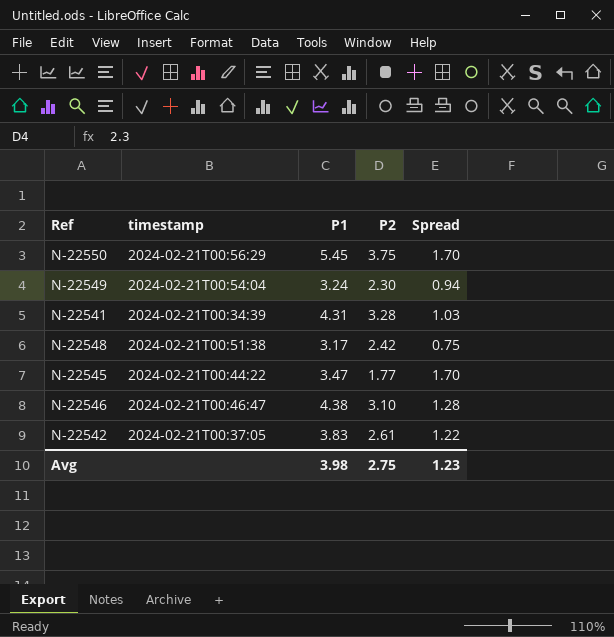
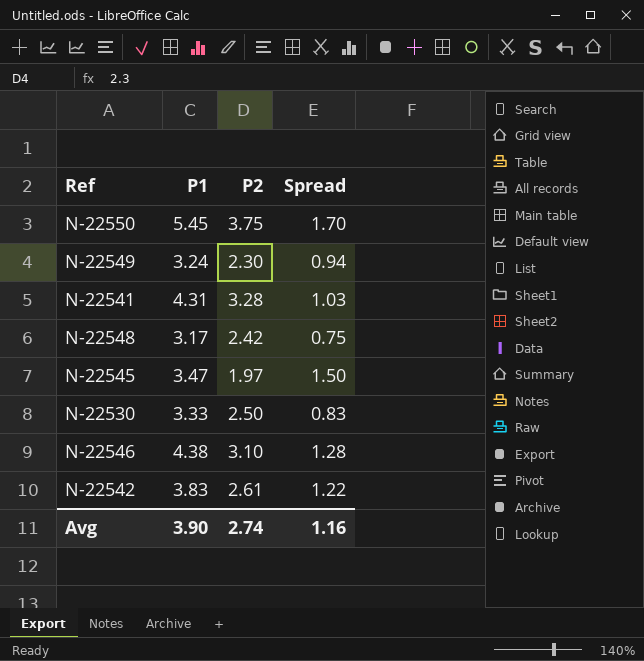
column timestamp | position: 2 -> none
N-22545 | P2: 1.77 -> 1.97
N-22545 | Spread: 1.70 -> 1.50
row N-22530: none -> 3.33 | 2.50 | 0.83
Avg | P1: 3.98 -> 3.90
Avg | P2: 2.75 -> 2.74
Avg | Spread: 1.23 -> 1.16

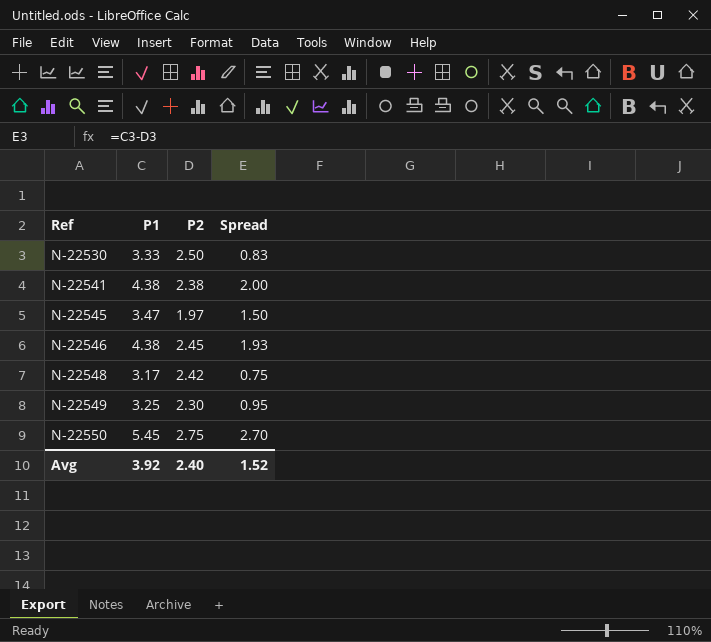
row order: none -> Ref ascending
row N-22542: 3.83 | 2.61 | 1.22 -> none
N-22541 | P1: 4.31 -> 4.38
N-22541 | P2: 3.28 -> 2.38
N-22541 | Spread: 1.03 -> 2.00
N-22546 | P2: 3.10 -> 2.45
N-22546 | Spread: 1.28 -> 1.93
N-22549 | P1: 3.24 -> 3.25
N-22549 | Spread: 0.94 -> 0.95
N-22550 | P2: 3.75 -> 2.75
N-22550 | Spread: 1.70 -> 2.70
Avg | P1: 3.90 -> 3.92
Avg | P2: 2.74 -> 2.40
Avg | Spread: 1.16 -> 1.52

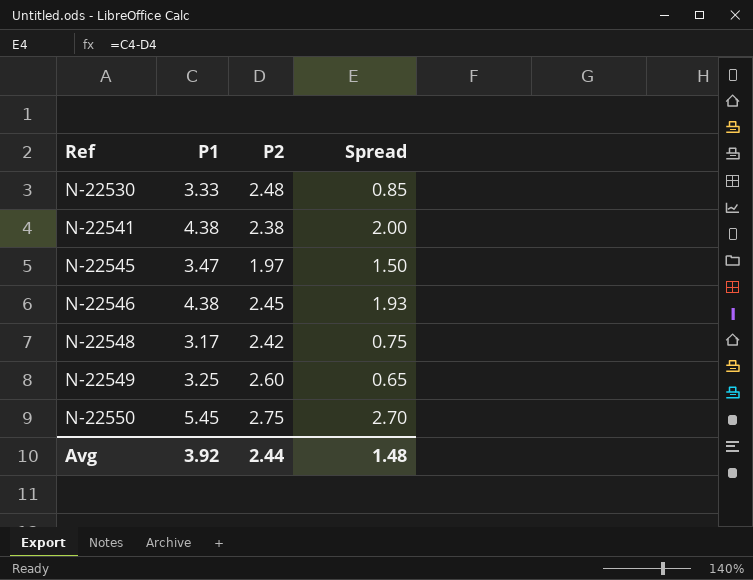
N-22530 | P2: 2.50 -> 2.48
N-22530 | Spread: 0.83 -> 0.85
N-22549 | P2: 2.30 -> 2.60
N-22549 | Spread: 0.95 -> 0.65
Avg | P2: 2.40 -> 2.44
Avg | Spread: 1.52 -> 1.48

